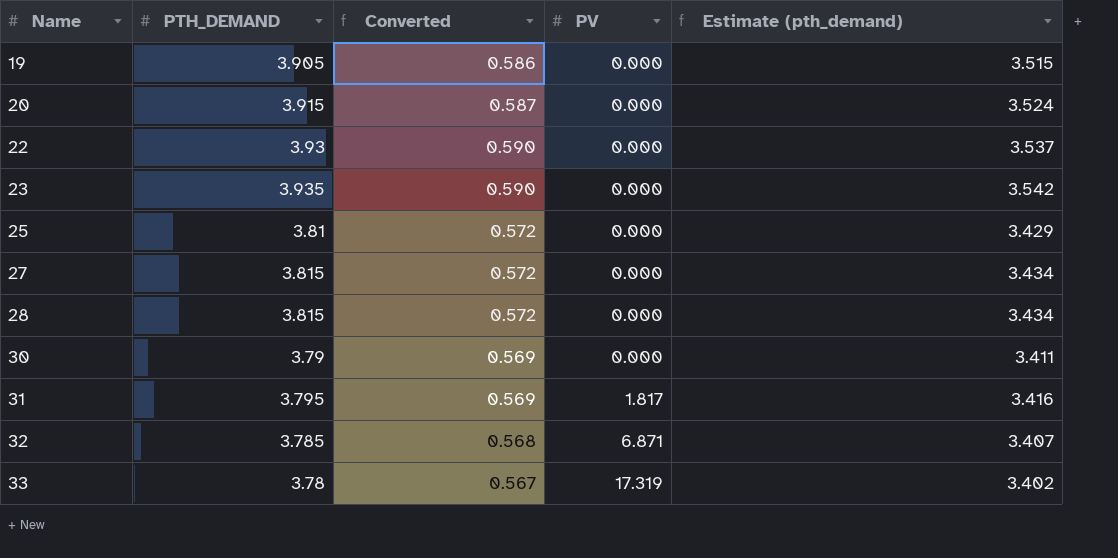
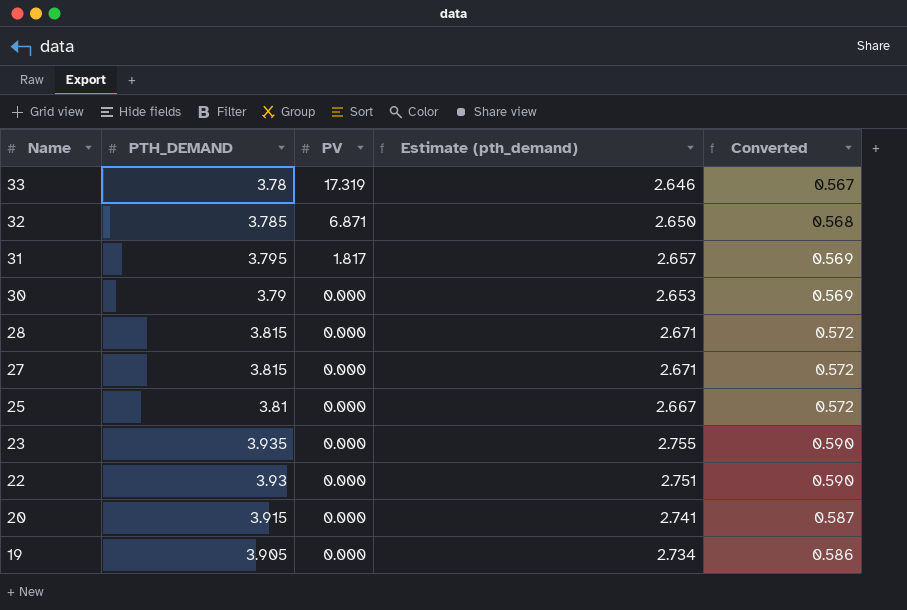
row order: Name ascending -> Name descending
column Estimate (pth_demand) | formula: [PTH_DEMAND] * 0.9 -> [PTH_DEMAND] * 0.7
column Converted | position: 3 -> 5

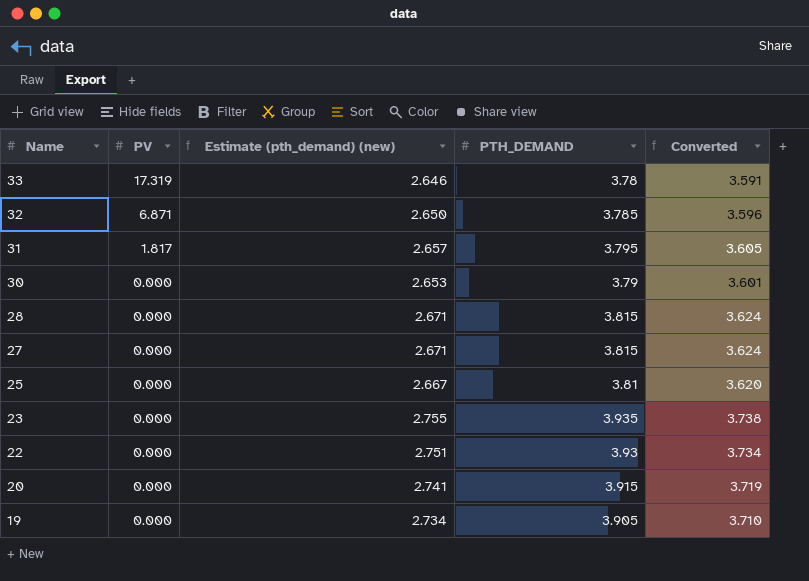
column name: Estimate (pth_demand) -> Estimate (pth_demand) (new)
column PTH_DEMAND | position: 2 -> 4
column Converted | formula: [PTH_DEMAND] * 0.15 -> [PTH_DEMAND] * 0.95

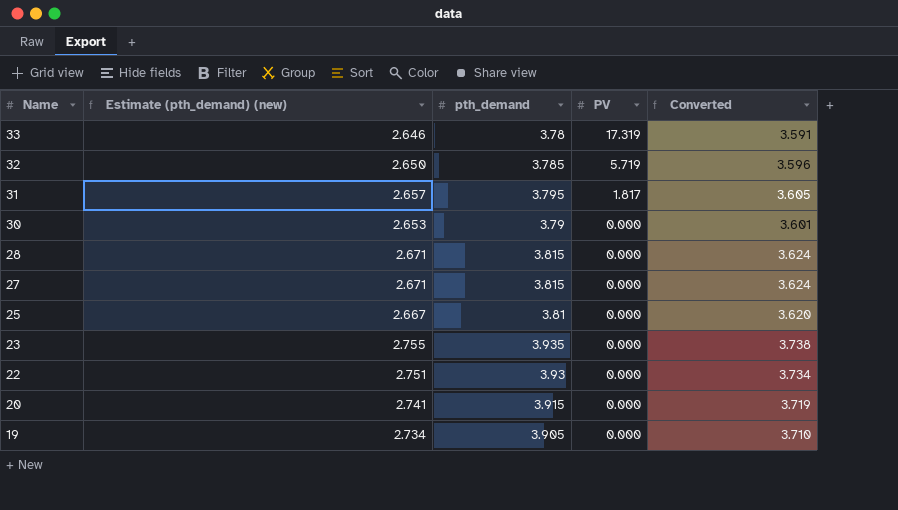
column name: PTH_DEMAND -> pth_demand
column PV | position: 2 -> 4
32 | PV: 6.871 -> 5.719

